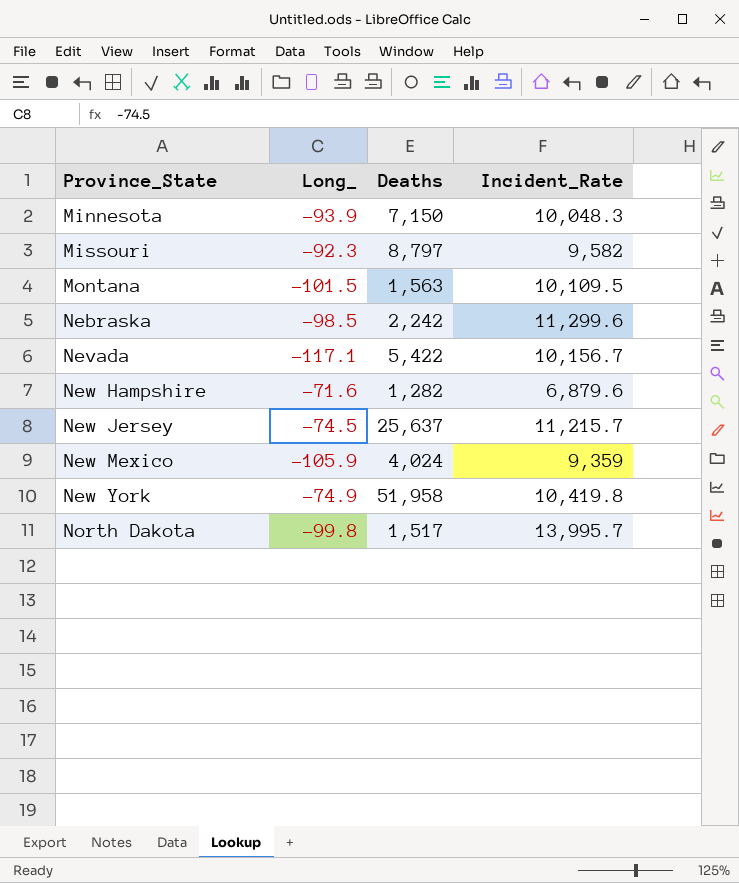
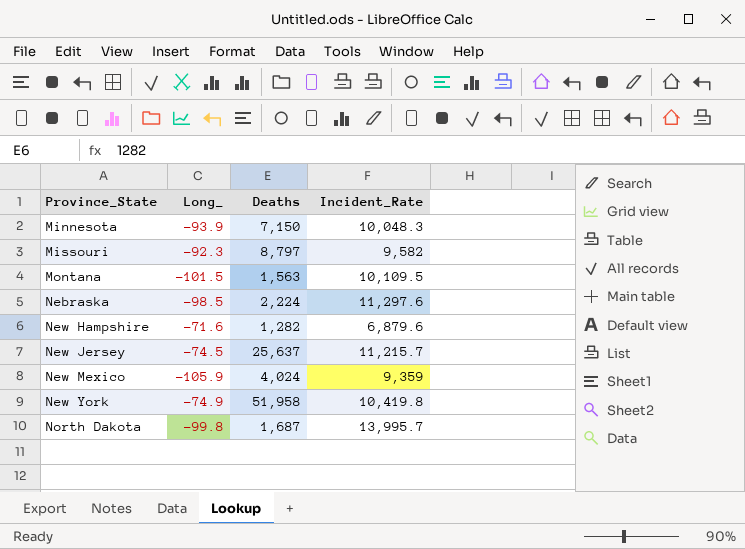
row Nevada: -117.1 | 5,422 | 10,156.7 -> none
Nebraska | Deaths: 2,242 -> 2,224
Nebraska | Incident_Rate: 11,299.6 -> 11,297.6
North Dakota | Deaths: 1,517 -> 1,687

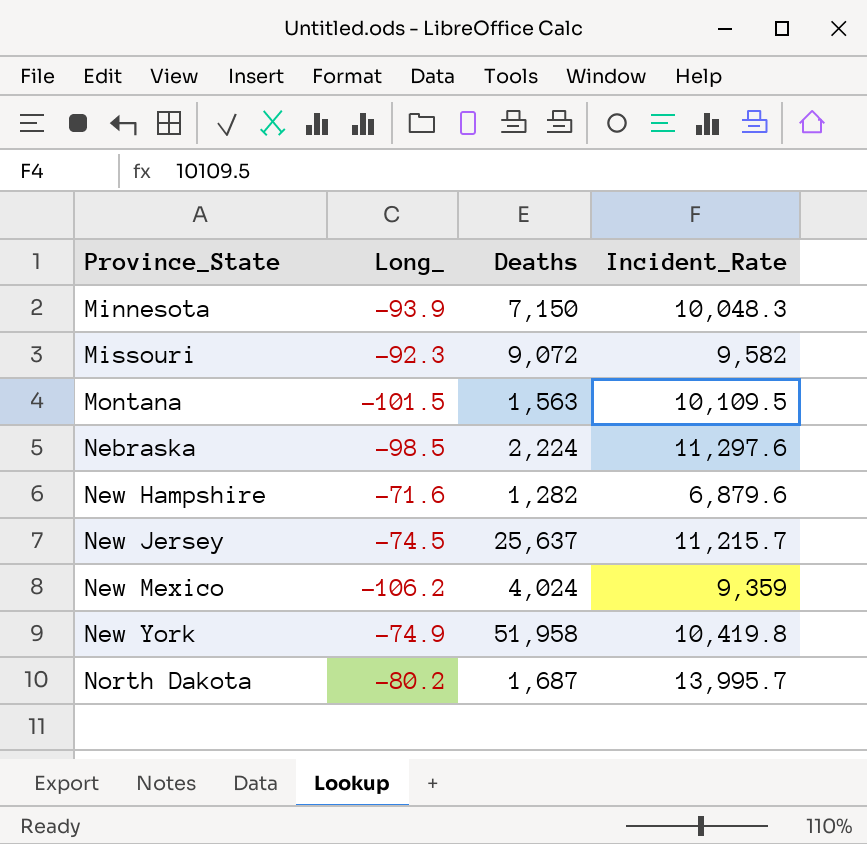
Missouri | Deaths: 8,797 -> 9,072
New Mexico | Long_: -105.9 -> -106.2
North Dakota | Long_: -99.8 -> -80.2

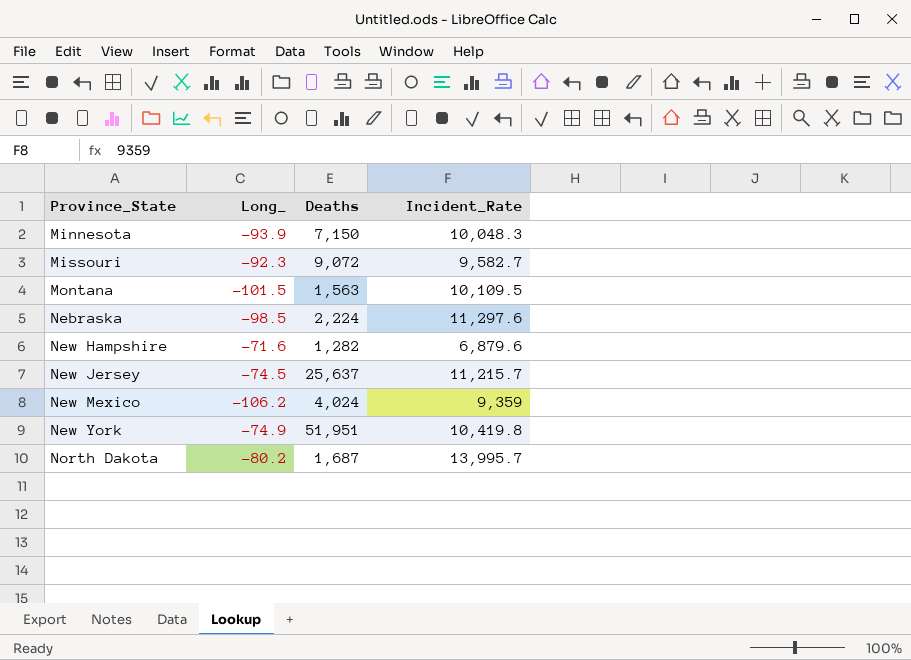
Missouri | Incident_Rate: 9,582 -> 9,582.7
New York | Deaths: 51,958 -> 51,951

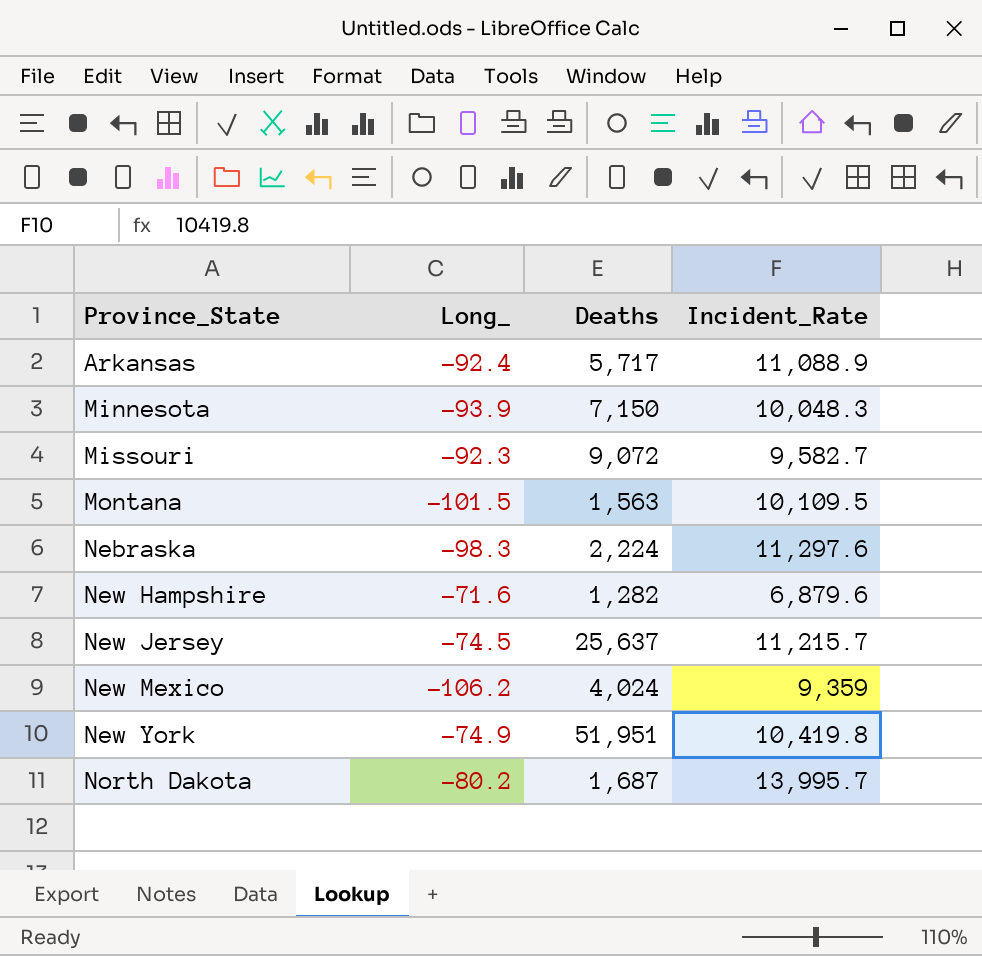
row Arkansas: none -> -92.4 | 5,717 | 11,088.9
Nebraska | Long_: -98.5 -> -98.3

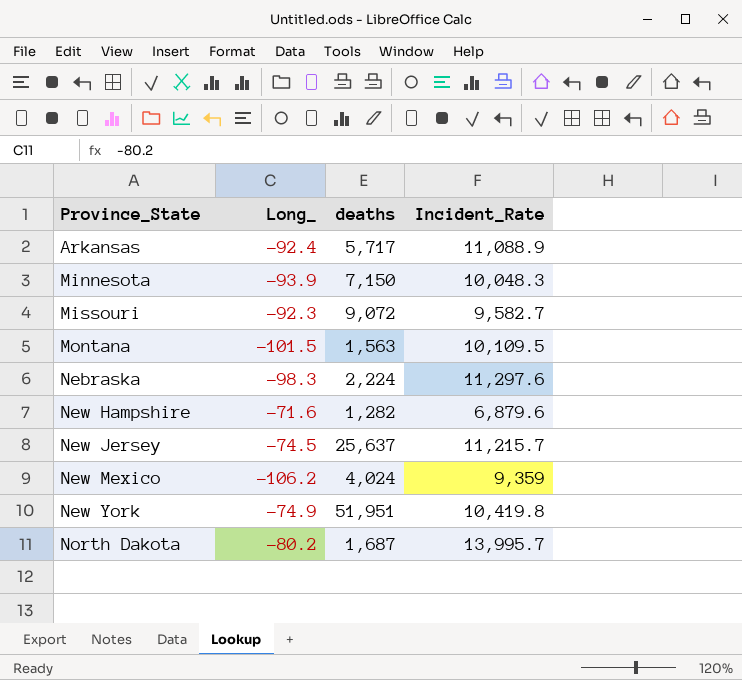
column name: Deaths -> deaths

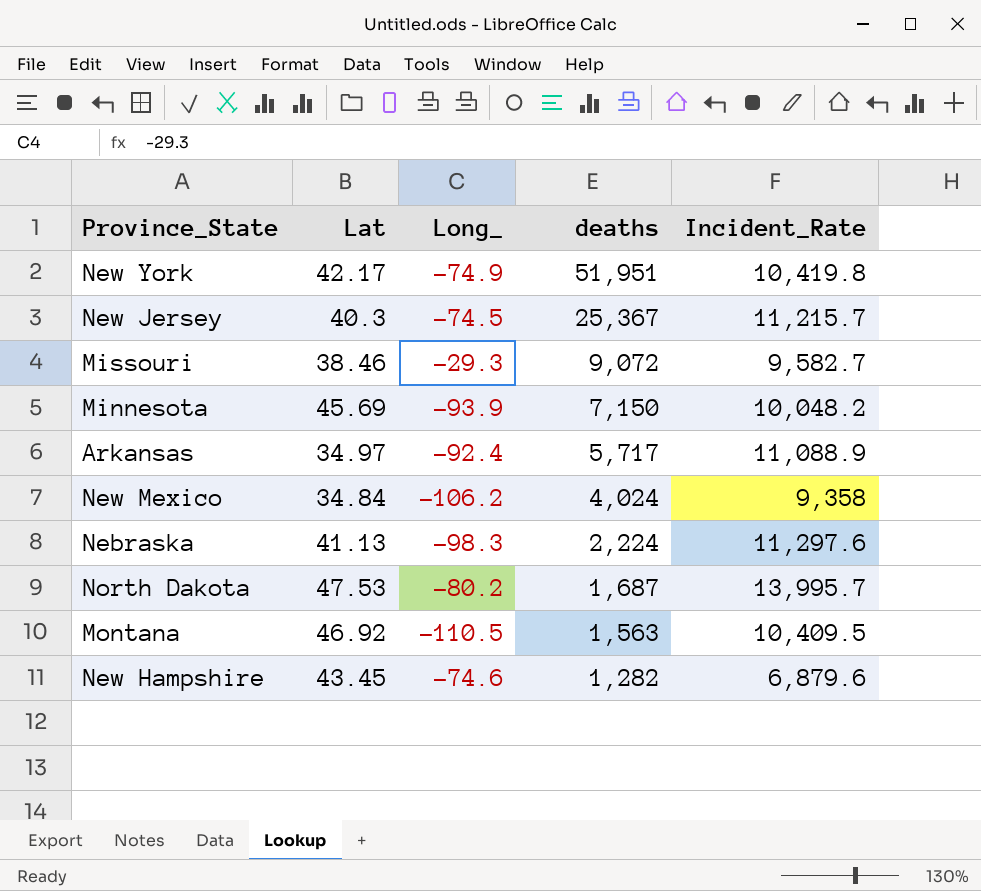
row order: Province_State ascending -> deaths descending
column Lat | position: none -> 2
New Jersey | deaths: 25,637 -> 25,367
Missouri | Long_: -92.3 -> -29.3
Minnesota | Incident_Rate: 10,048.3 -> 10,048.2
New Mexico | Incident_Rate: 9,359 -> 9,358
Montana | Long_: -101.5 -> -110.5
Montana | Incident_Rate: 10,109.5 -> 10,409.5
New Hampshire | Long_: -71.6 -> -74.6

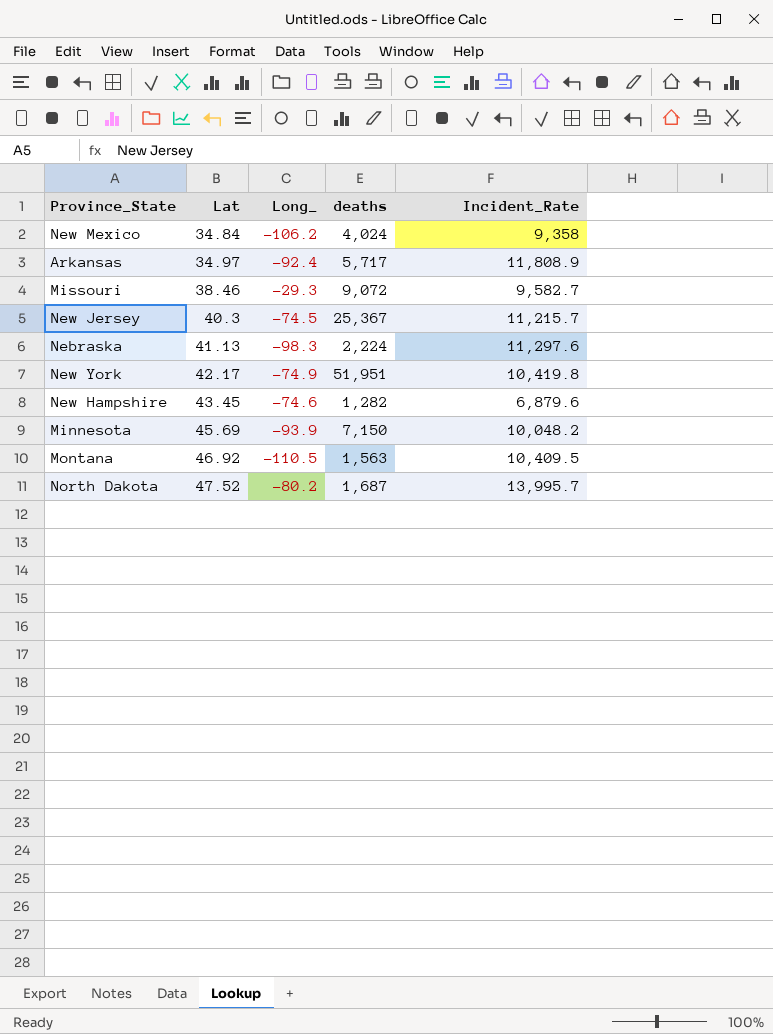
row order: deaths descending -> Lat ascending
Arkansas | Incident_Rate: 11,088.9 -> 11,808.9
North Dakota | Lat: 47.53 -> 47.52

